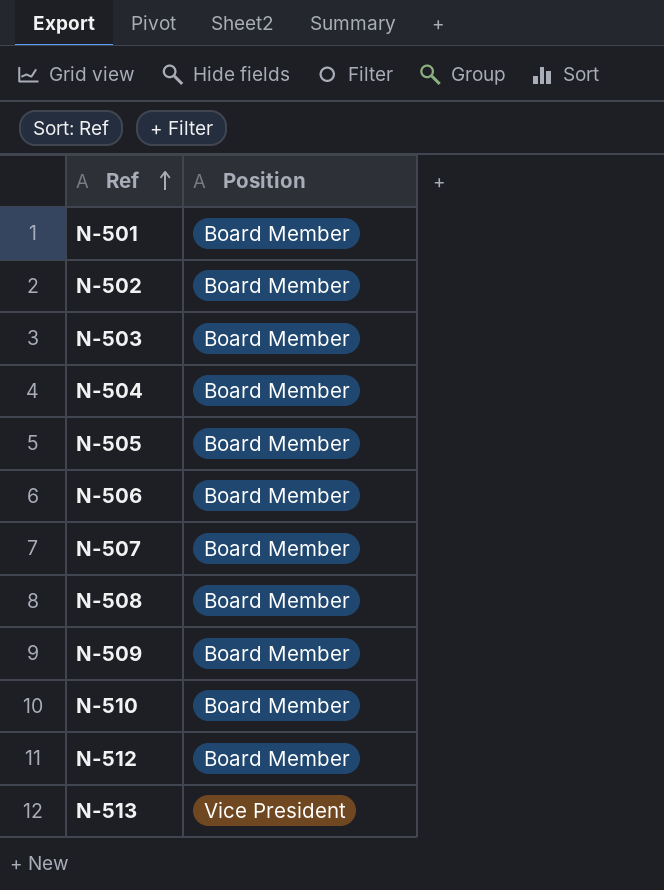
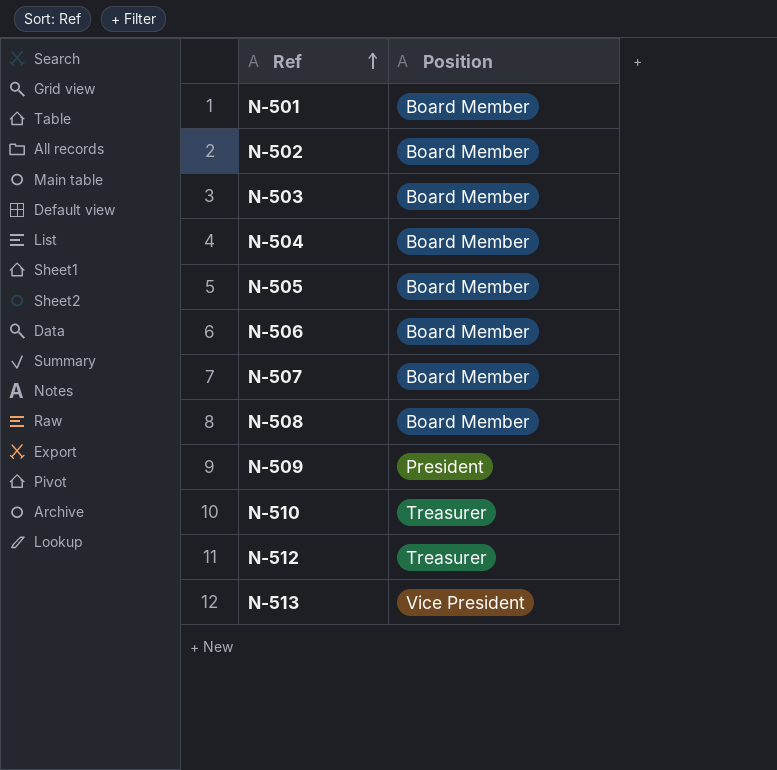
N-509 | Position: Board Member -> President
N-510 | Position: Board Member -> Treasurer
N-512 | Position: Board Member -> Treasurer

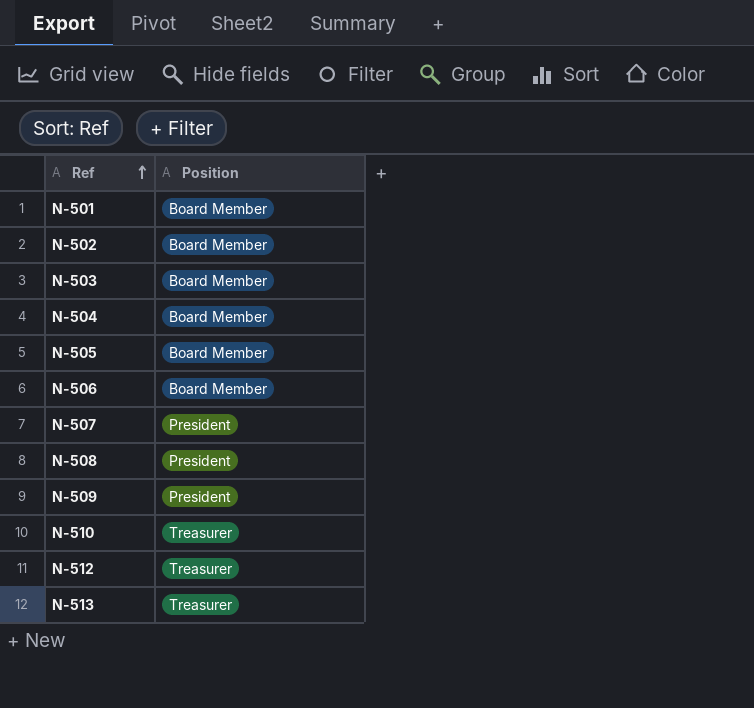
N-507 | Position: Board Member -> President
N-508 | Position: Board Member -> President
N-513 | Position: Vice President -> Treasurer

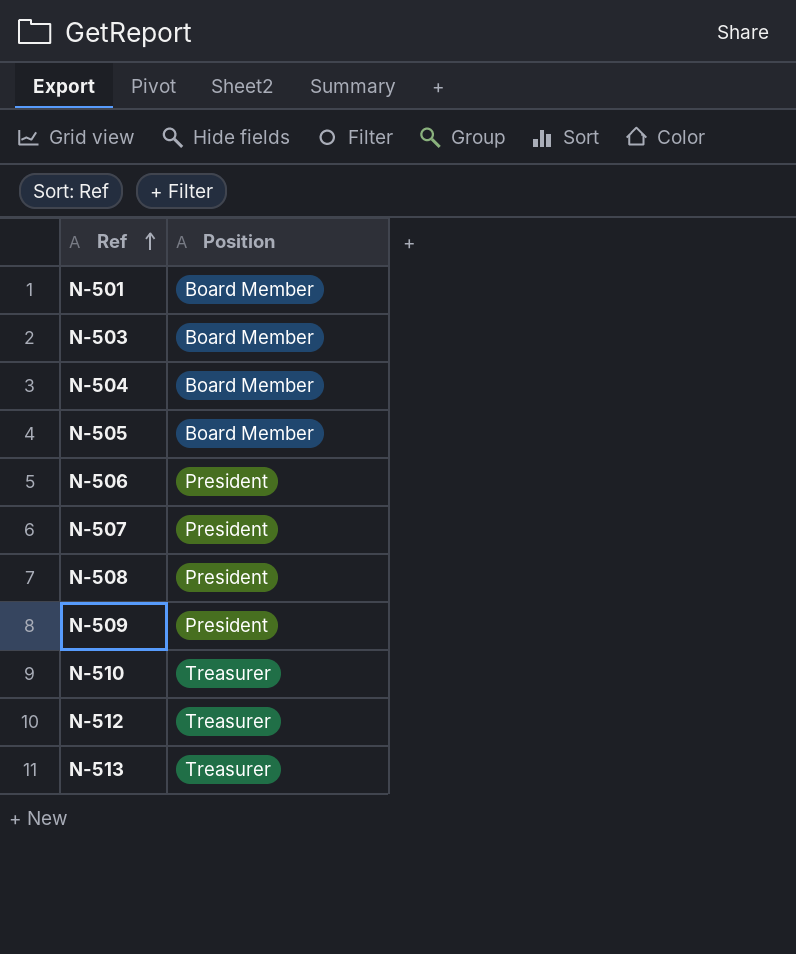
row N-502: Board Member -> none
N-506 | Position: Board Member -> President

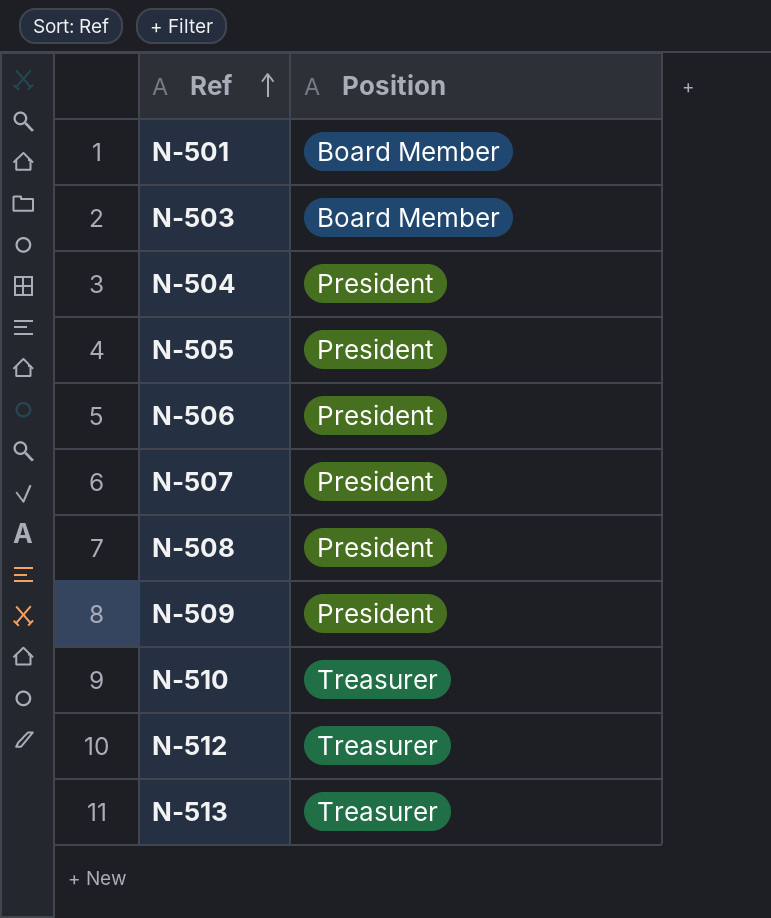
N-504 | Position: Board Member -> President
N-505 | Position: Board Member -> President

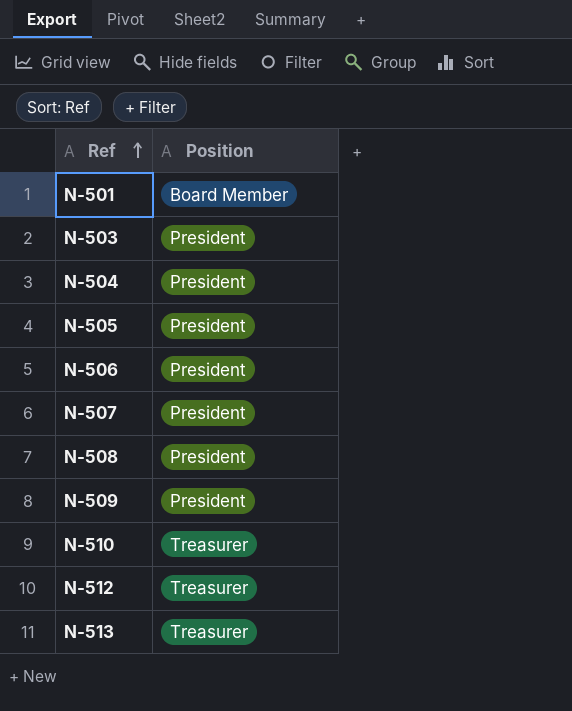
N-503 | Position: Board Member -> President

